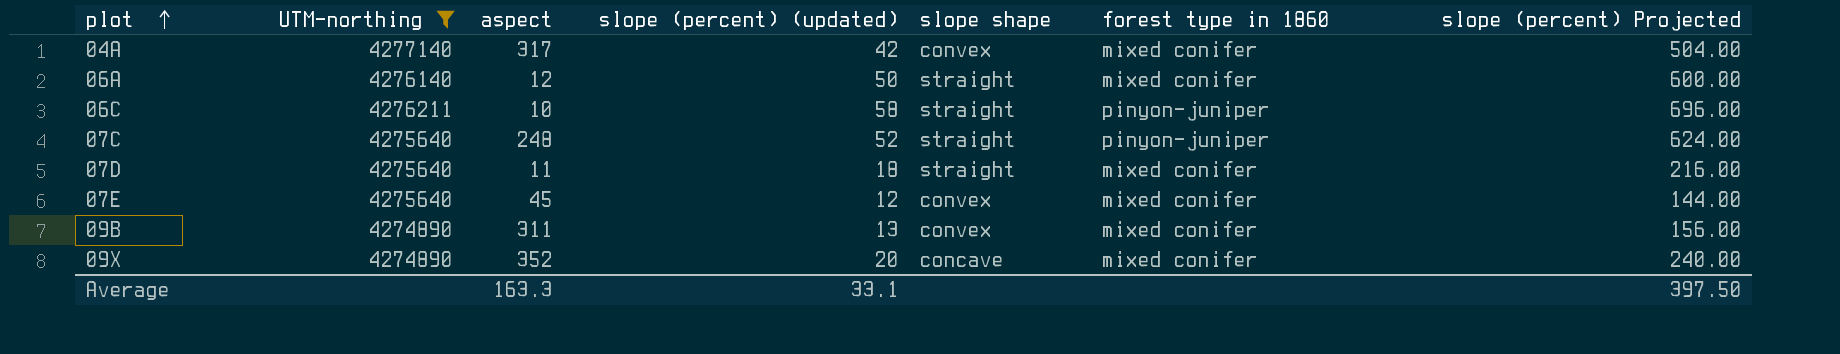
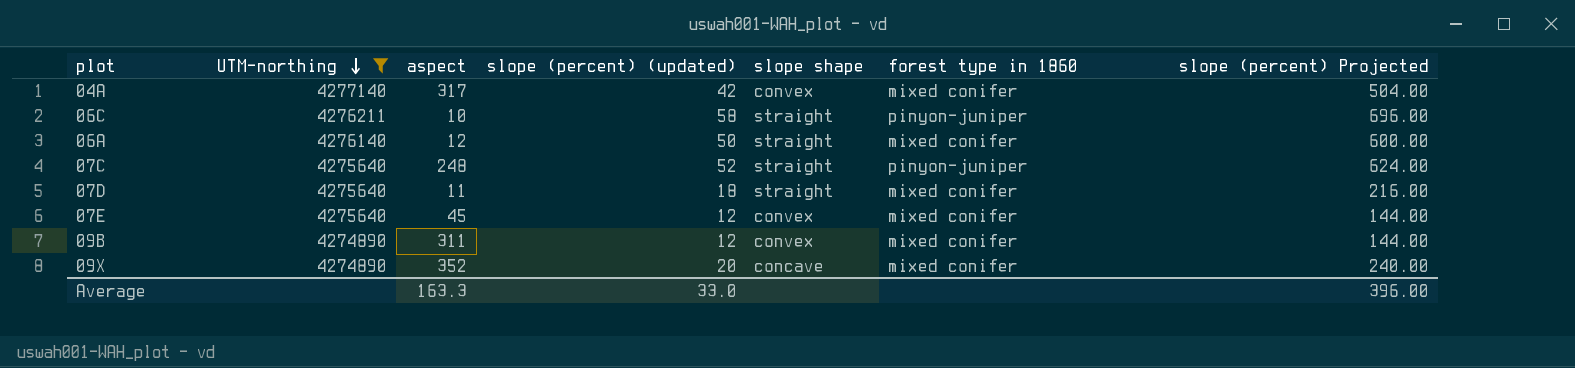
row order: plot ascending -> UTM-northing descending
09B | slope (percent) (updated): 13 -> 12
09B | slope (percent) Projected: 156.00 -> 144.00
Average | slope (percent) (updated): 33.1 -> 33.0
Average | slope (percent) Projected: 397.50 -> 396.00

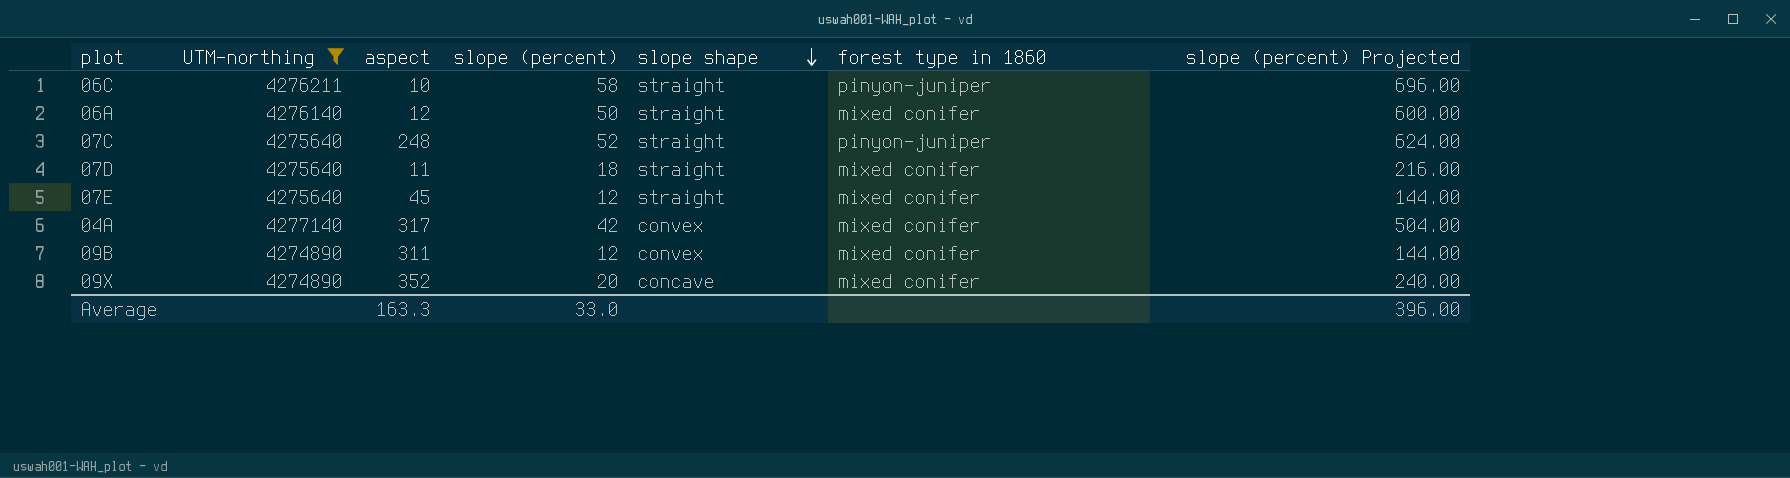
row order: UTM-northing descending -> slope shape descending
column name: slope (percent) (updated) -> slope (percent)
07E | slope shape: convex -> straight

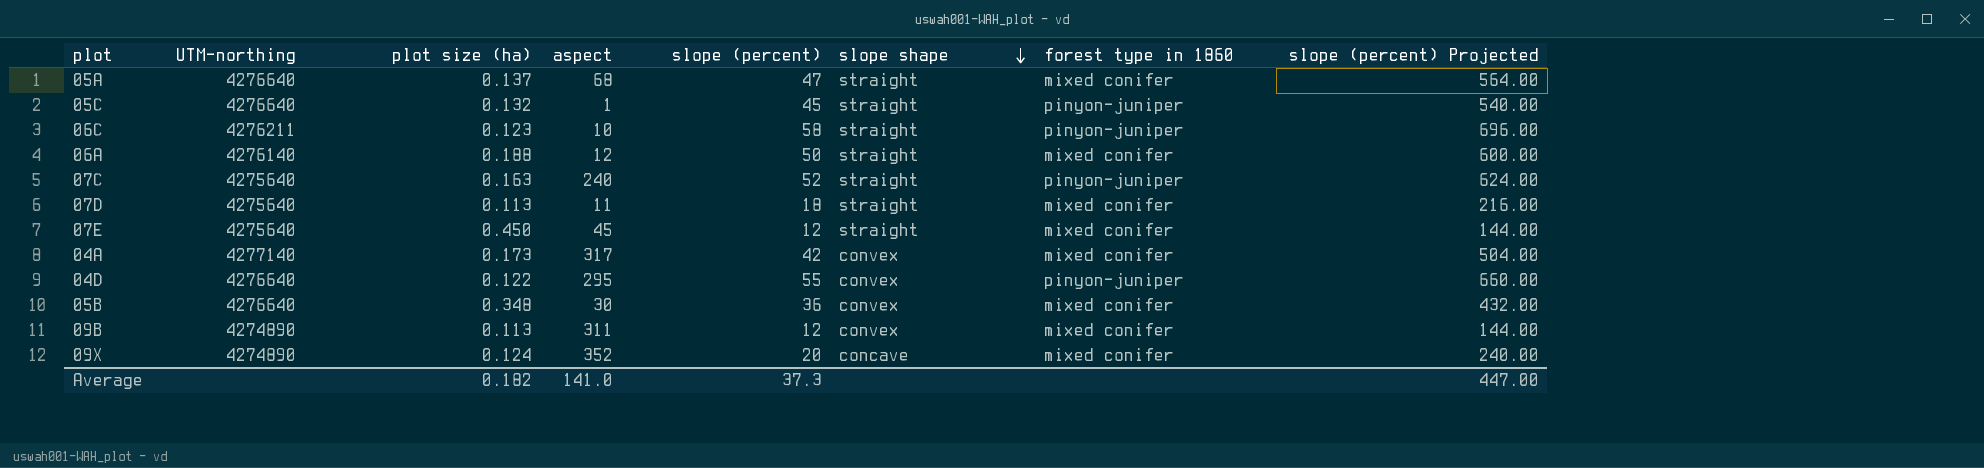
filter: UTM-northing != 4276640 -> none
column plot size (ha) | position: none -> 3
07C | aspect: 248 -> 240
Average | aspect: 163.3 -> 141.0
Average | slope (percent): 33.0 -> 37.3
Average | slope (percent) Projected: 396.00 -> 447.00

